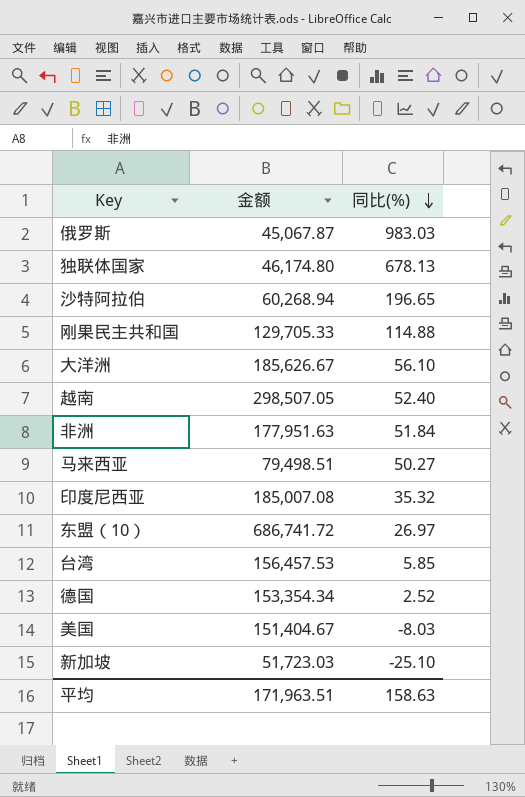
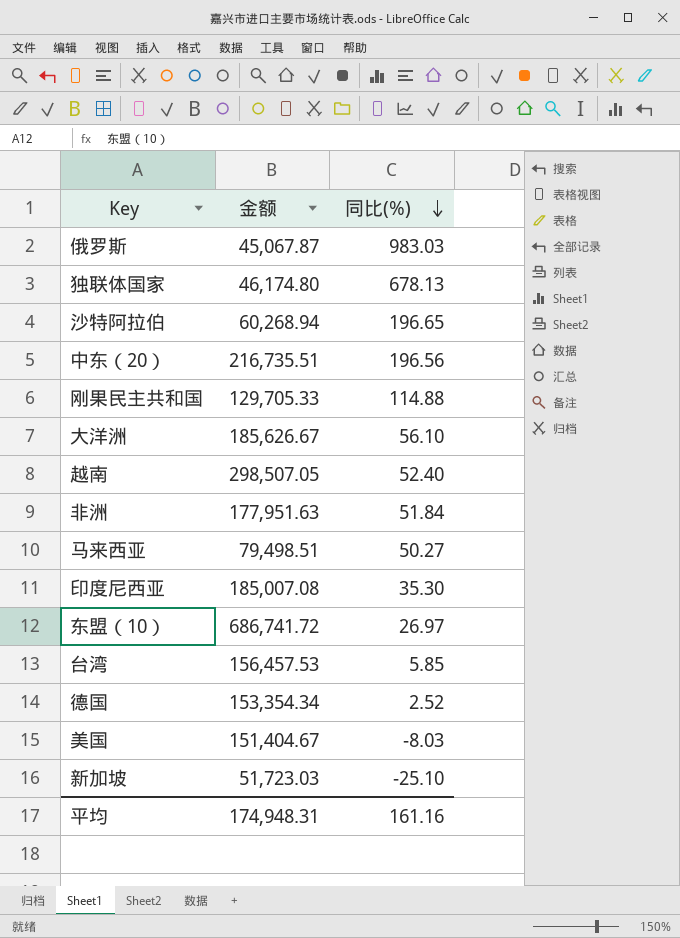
row 中东（20）: none -> 216,735.51 | 196.56
印度尼西亚 | 同比(%): 35.32 -> 35.30
平均 | 金额: 171,963.51 -> 174,948.31
平均 | 同比(%): 158.63 -> 161.16

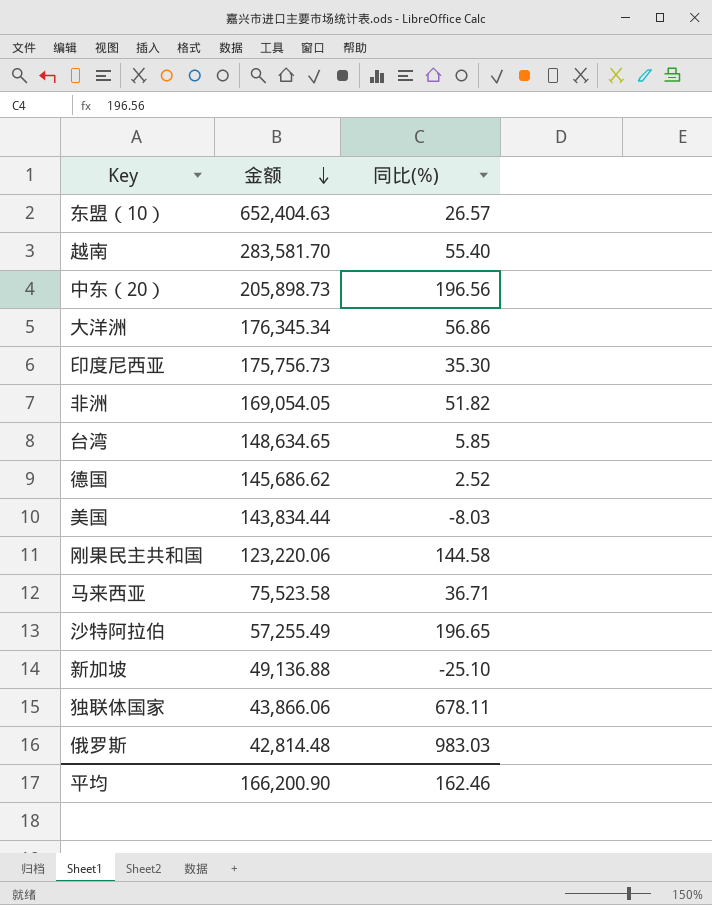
row order: 同比(%) descending -> 金额 descending
东盟（10） | 金额: 686,741.72 -> 652,404.63
东盟（10） | 同比(%): 26.97 -> 26.57
越南 | 金额: 298,507.05 -> 283,581.70
越南 | 同比(%): 52.40 -> 55.40
中东（20） | 金额: 216,735.51 -> 205,898.73
大洋洲 | 金额: 185,626.67 -> 176,345.34
大洋洲 | 同比(%): 56.10 -> 56.86
印度尼西亚 | 金额: 185,007.08 -> 175,756.73
非洲 | 金额: 177,951.63 -> 169,054.05
非洲 | 同比(%): 51.84 -> 51.82
台湾 | 金额: 156,457.53 -> 148,634.65
德国 | 金额: 153,354.34 -> 145,686.62
美国 | 金额: 151,404.67 -> 143,834.44
刚果民主共和国 | 金额: 129,705.33 -> 123,220.06
刚果民主共和国 | 同比(%): 114.88 -> 144.58
马来西亚 | 金额: 79,498.51 -> 75,523.58
马来西亚 | 同比(%): 50.27 -> 36.71
沙特阿拉伯 | 金额: 60,268.94 -> 57,255.49
新加坡 | 金额: 51,723.03 -> 49,136.88
独联体国家 | 金额: 46,174.80 -> 43,866.06
独联体国家 | 同比(%): 678.13 -> 678.11
俄罗斯 | 金额: 45,067.87 -> 42,814.48
平均 | 金额: 174,948.31 -> 166,200.90
平均 | 同比(%): 161.16 -> 162.46

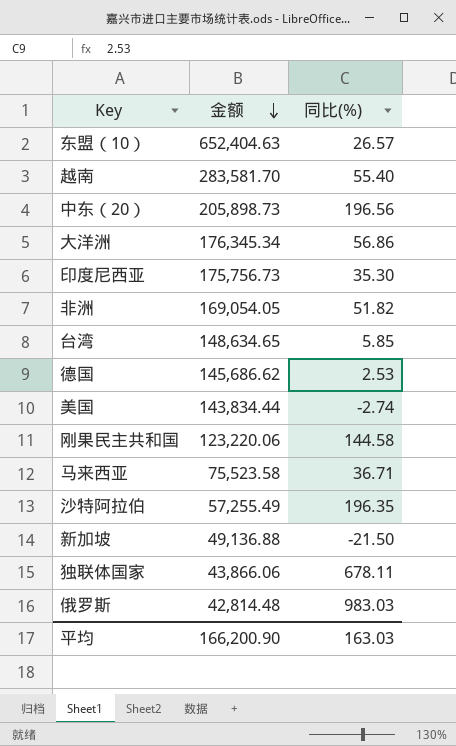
德国 | 同比(%): 2.52 -> 2.53
美国 | 同比(%): -8.03 -> -2.74
沙特阿拉伯 | 同比(%): 196.65 -> 196.35
新加坡 | 同比(%): -25.10 -> -21.50
平均 | 同比(%): 162.46 -> 163.03

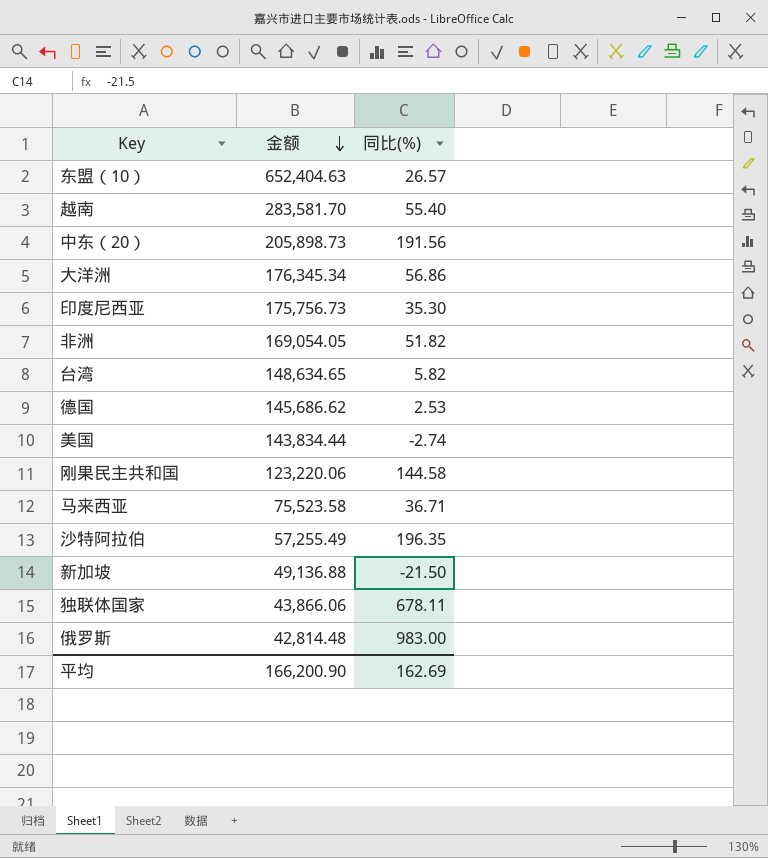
中东（20） | 同比(%): 196.56 -> 191.56
台湾 | 同比(%): 5.85 -> 5.82
俄罗斯 | 同比(%): 983.03 -> 983.00
平均 | 同比(%): 163.03 -> 162.69

